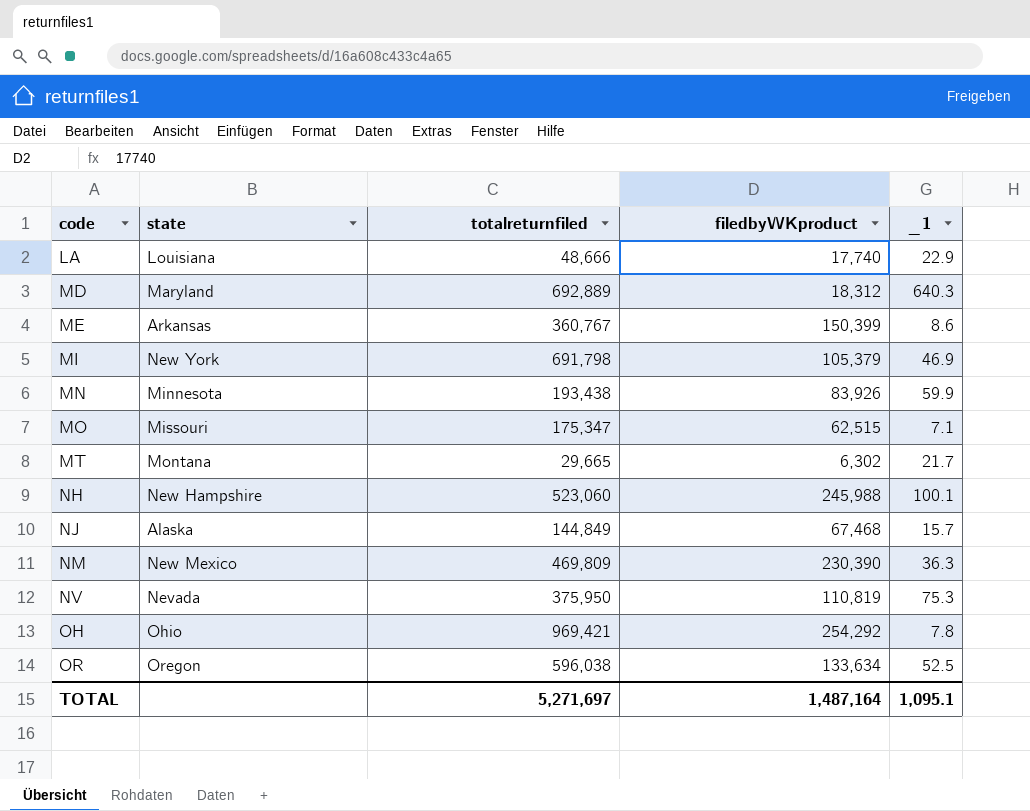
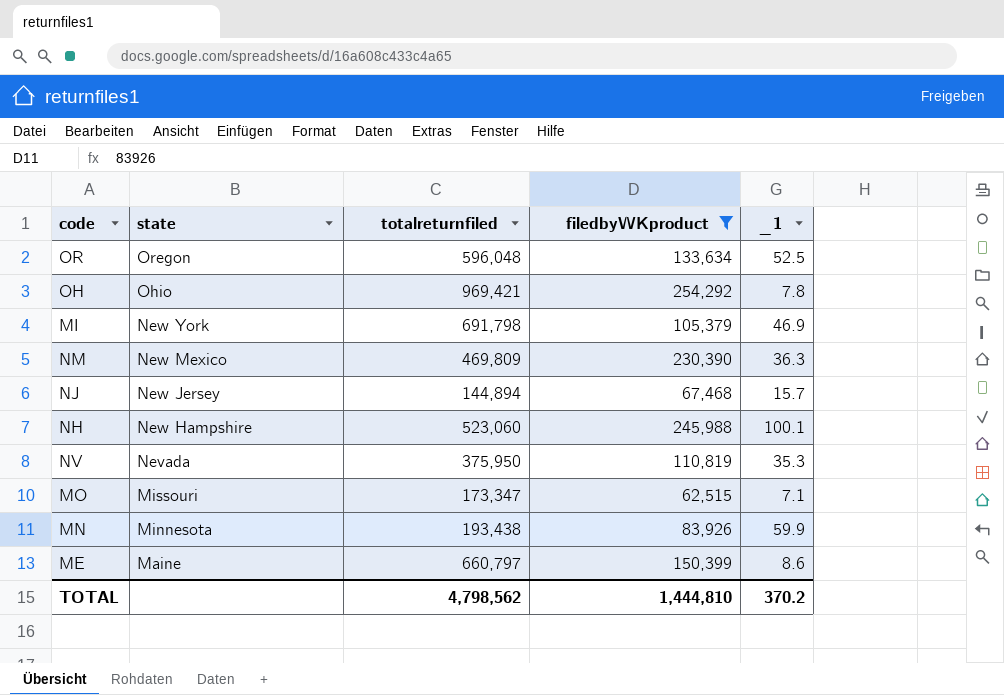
filter: none -> filedbyWKproduct >= 62,515
row order: code ascending -> state descending
OR | totalreturnfiled: 596,038 -> 596,048
NJ | state: Alaska -> New Jersey
NJ | totalreturnfiled: 144,849 -> 144,894
NV | _1: 75.3 -> 35.3
MO | totalreturnfiled: 175,347 -> 173,347
ME | state: Arkansas -> Maine
ME | totalreturnfiled: 360,767 -> 660,797
TOTAL | totalreturnfiled: 5,271,697 -> 4,798,562
TOTAL | filedbyWKproduct: 1,487,164 -> 1,444,810
TOTAL | _1: 1,095.1 -> 370.2

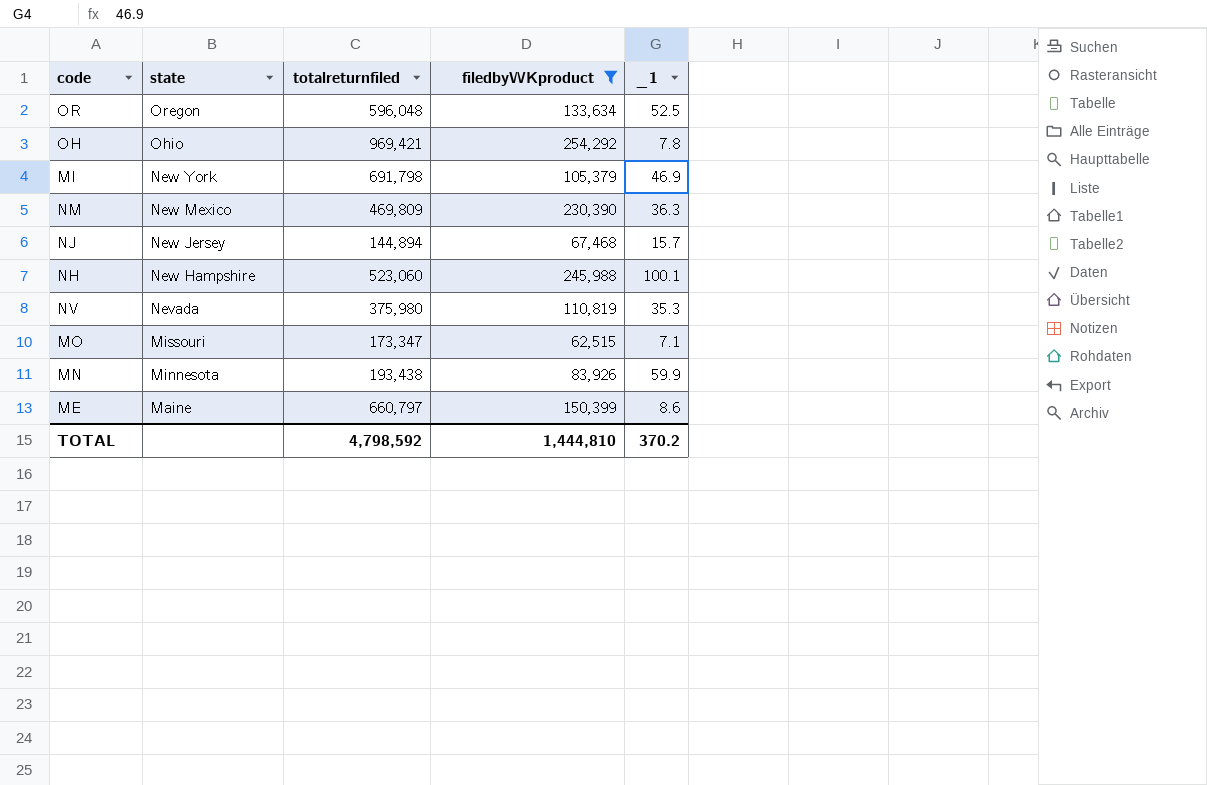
NV | totalreturnfiled: 375,950 -> 375,980
TOTAL | totalreturnfiled: 4,798,562 -> 4,798,592

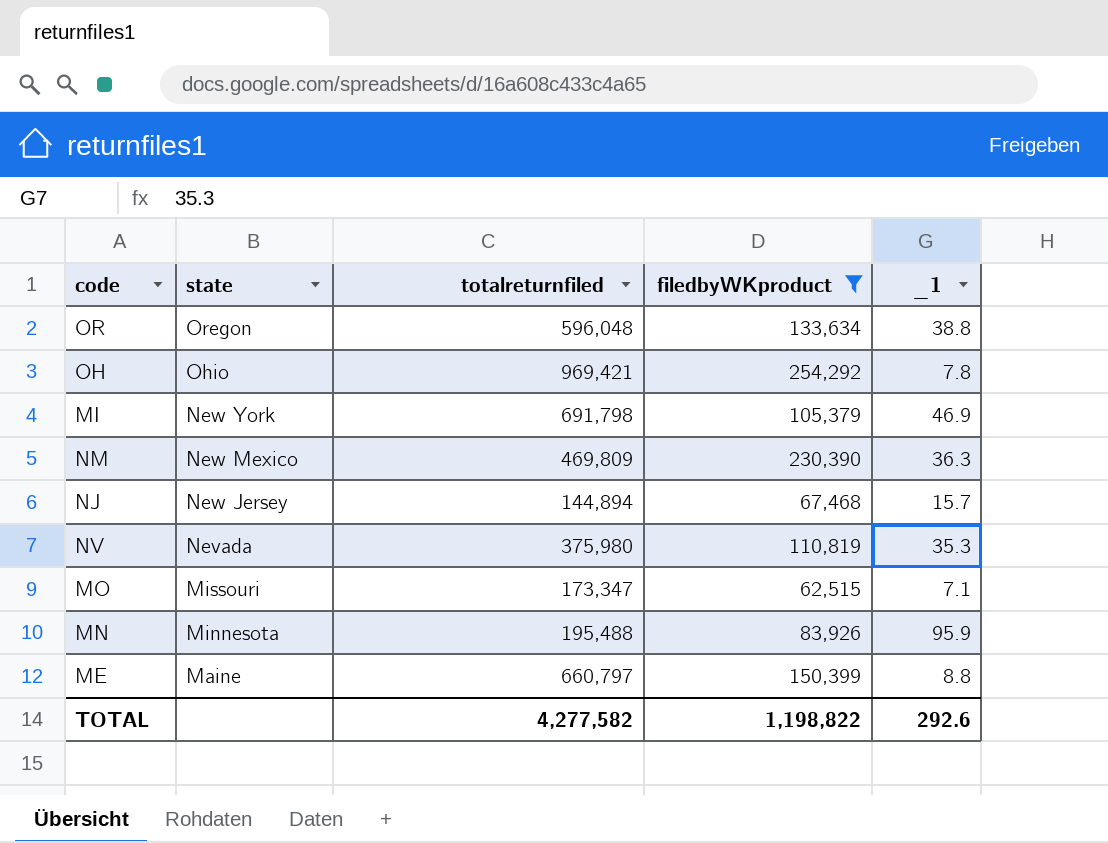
row NH: New Hampshire | 523,060 | 245,988 | 100.1 -> none
OR | _1: 52.5 -> 38.8
MN | totalreturnfiled: 193,438 -> 195,488
MN | _1: 59.9 -> 95.9
ME | _1: 8.6 -> 8.8
TOTAL | totalreturnfiled: 4,798,592 -> 4,277,582
TOTAL | filedbyWKproduct: 1,444,810 -> 1,198,822
TOTAL | _1: 370.2 -> 292.6

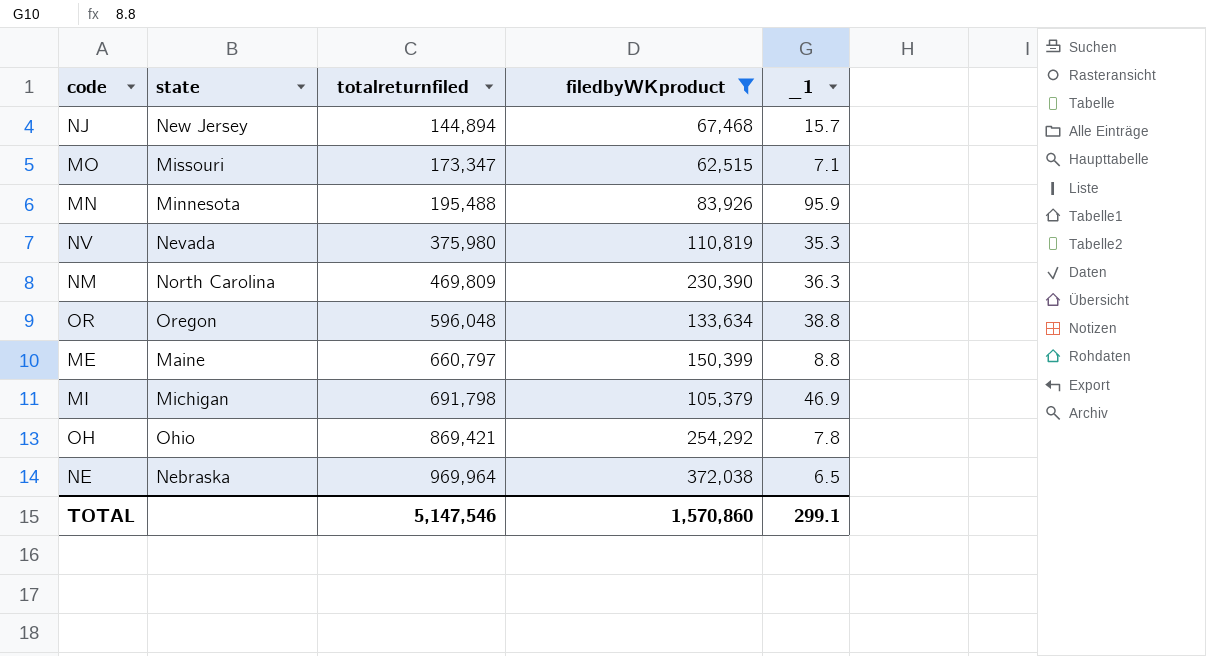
row order: state descending -> totalreturnfiled ascending
NM | state: New Mexico -> North Carolina
MI | state: New York -> Michigan
OH | totalreturnfiled: 969,421 -> 869,421
row NE: none -> Nebraska | 969,964 | 372,038 | 6.5
TOTAL | totalreturnfiled: 4,277,582 -> 5,147,546
TOTAL | filedbyWKproduct: 1,198,822 -> 1,570,860
TOTAL | _1: 292.6 -> 299.1

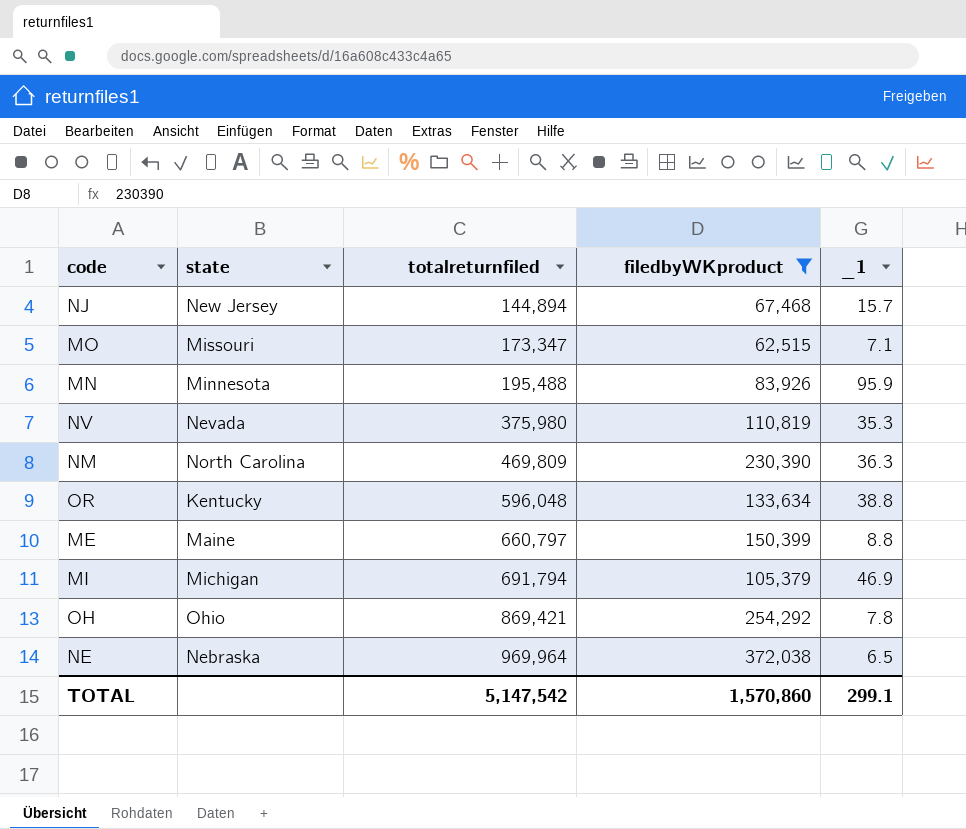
OR | state: Oregon -> Kentucky
MI | totalreturnfiled: 691,798 -> 691,794
TOTAL | totalreturnfiled: 5,147,546 -> 5,147,542

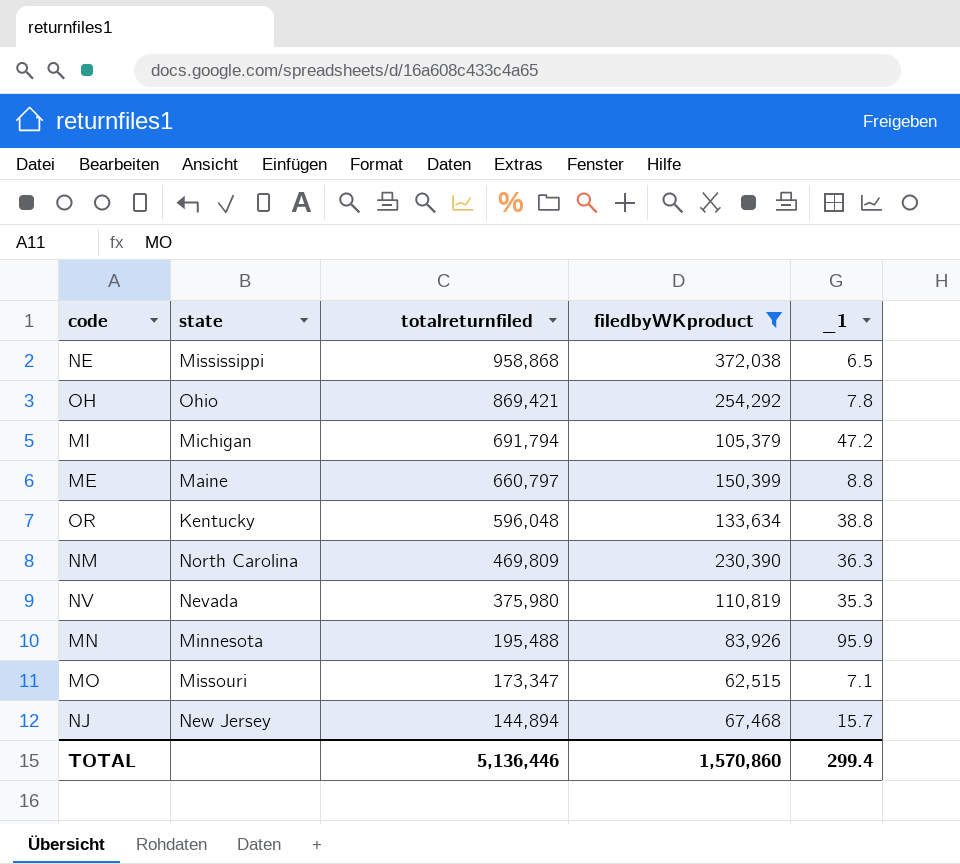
row order: totalreturnfiled ascending -> totalreturnfiled descending
NE | state: Nebraska -> Mississippi
NE | totalreturnfiled: 969,964 -> 958,868
MI | _1: 46.9 -> 47.2
TOTAL | totalreturnfiled: 5,147,542 -> 5,136,446
TOTAL | _1: 299.1 -> 299.4

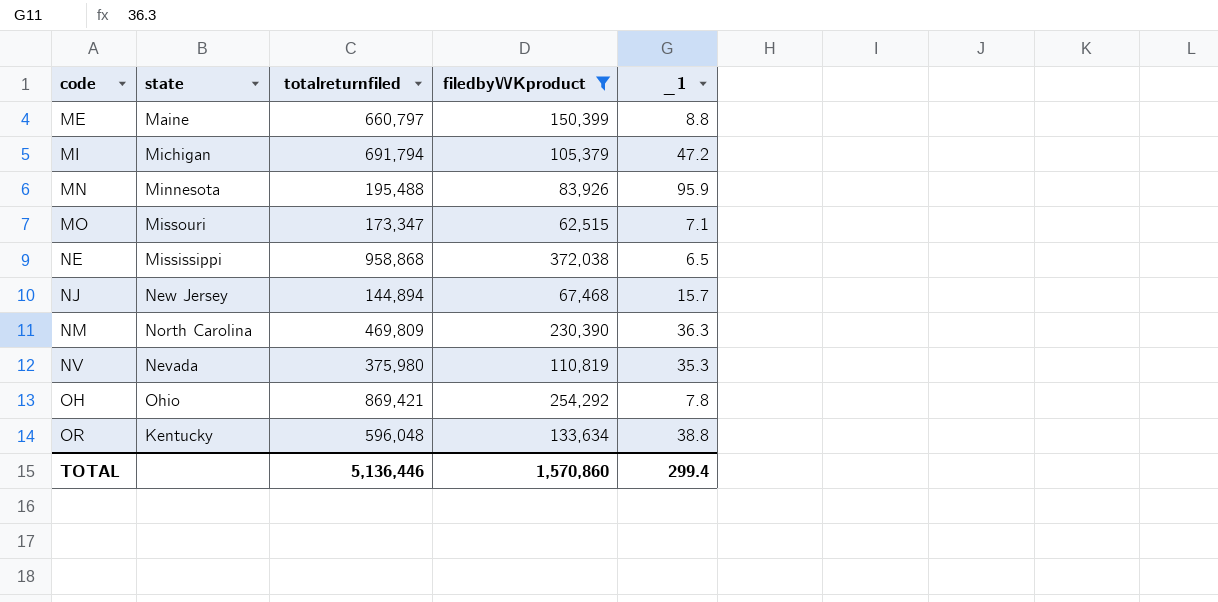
row order: totalreturnfiled descending -> code ascending

